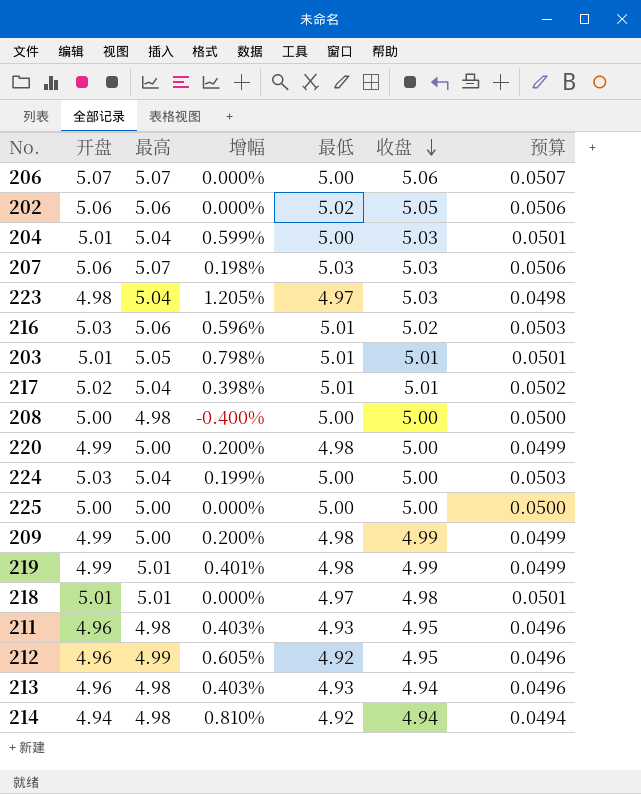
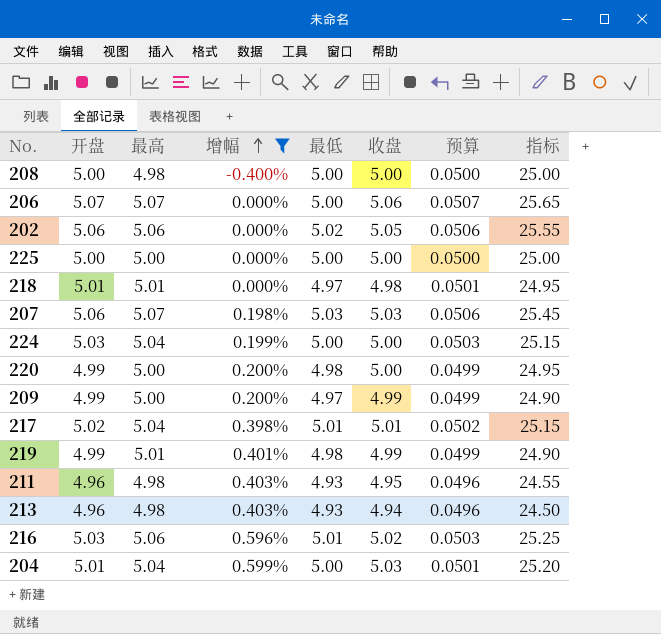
filter: none -> 增幅 <= 0.599%
row order: 收盘 descending -> 增幅 ascending
column 指标 | formula: none -> [开盘] * [收盘]
209 | 最低: 4.98 -> 4.97

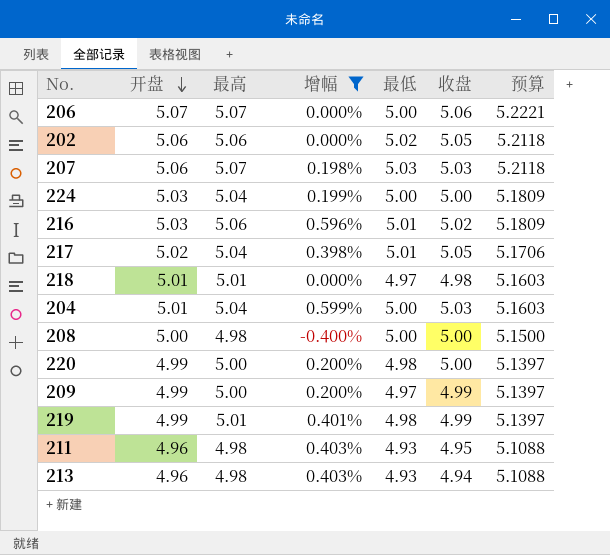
row order: 增幅 ascending -> 开盘 descending
column 指标 | formula: [开盘] * [收盘] -> none
column 预算 | formula: [开盘] * 0.01 -> [开盘] * 1.03
row 225: 5.00 | 5.00 | 0.000% | 5.00 | 5.00 | 0.0500 | 25.00 -> none
217 | 收盘: 5.01 -> 5.05

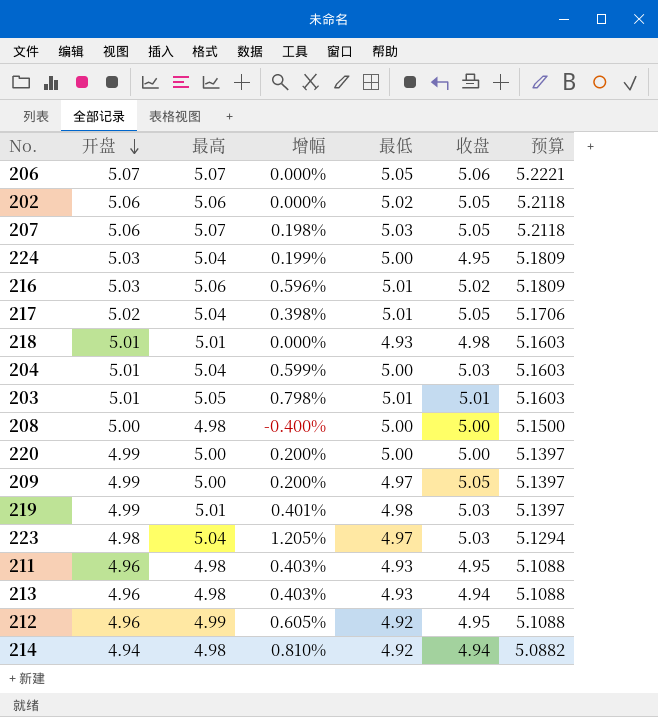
filter: 增幅 <= 0.599% -> none
206 | 最低: 5.00 -> 5.05
207 | 收盘: 5.03 -> 5.05
224 | 收盘: 5.00 -> 4.95
218 | 最低: 4.97 -> 4.93
220 | 最低: 4.98 -> 5.00
209 | 收盘: 4.99 -> 5.05
219 | 收盘: 4.99 -> 5.03

